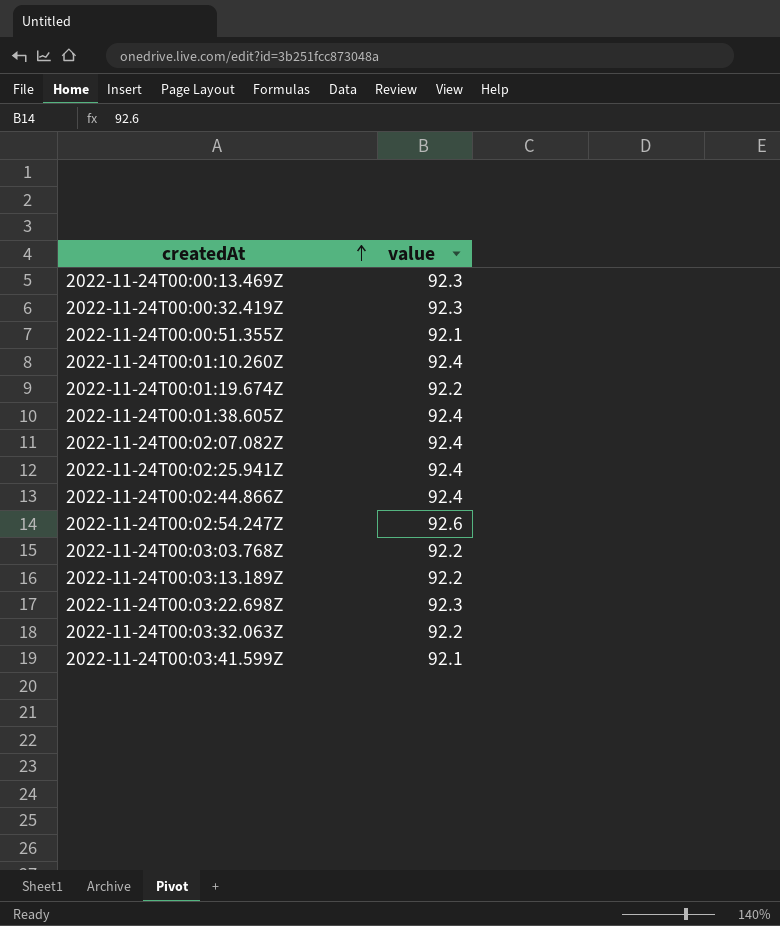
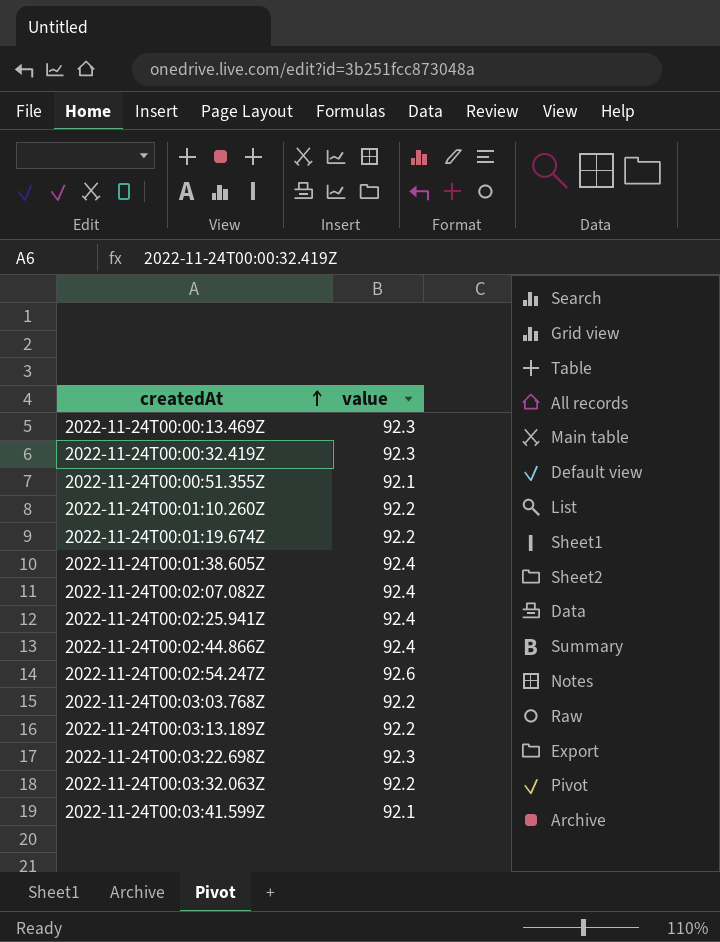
2022-11-24T00:01:10.260Z | value: 92.4 -> 92.2

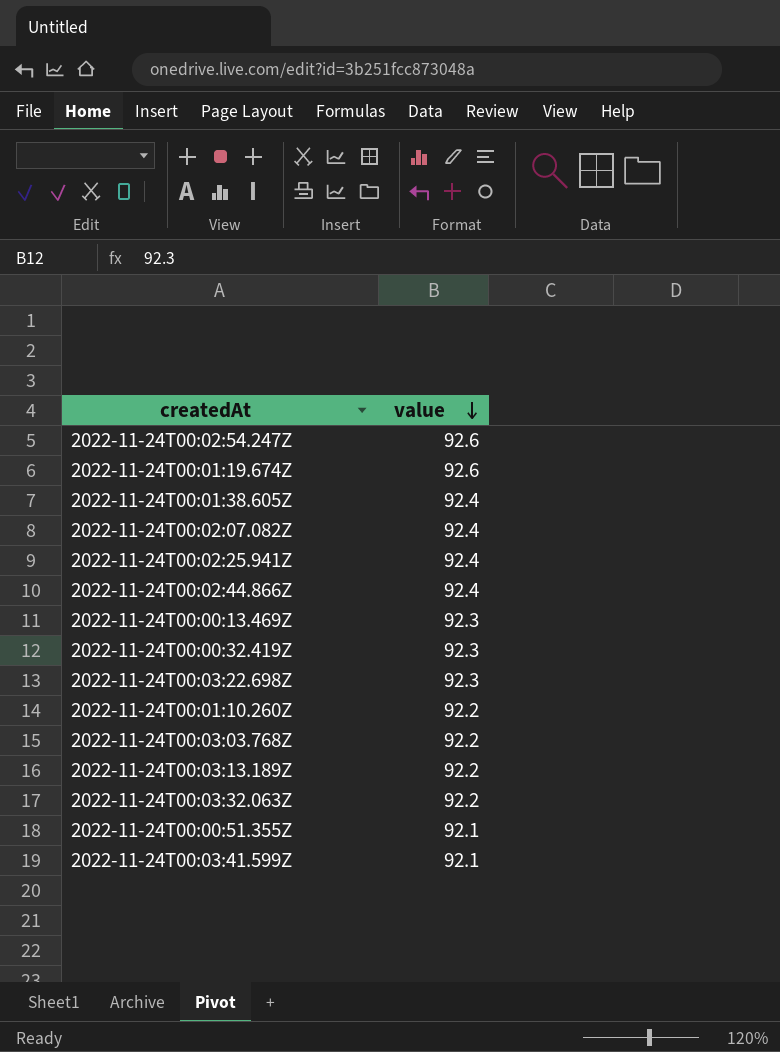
row order: createdAt ascending -> value descending
2022-11-24T00:01:19.674Z | value: 92.2 -> 92.6

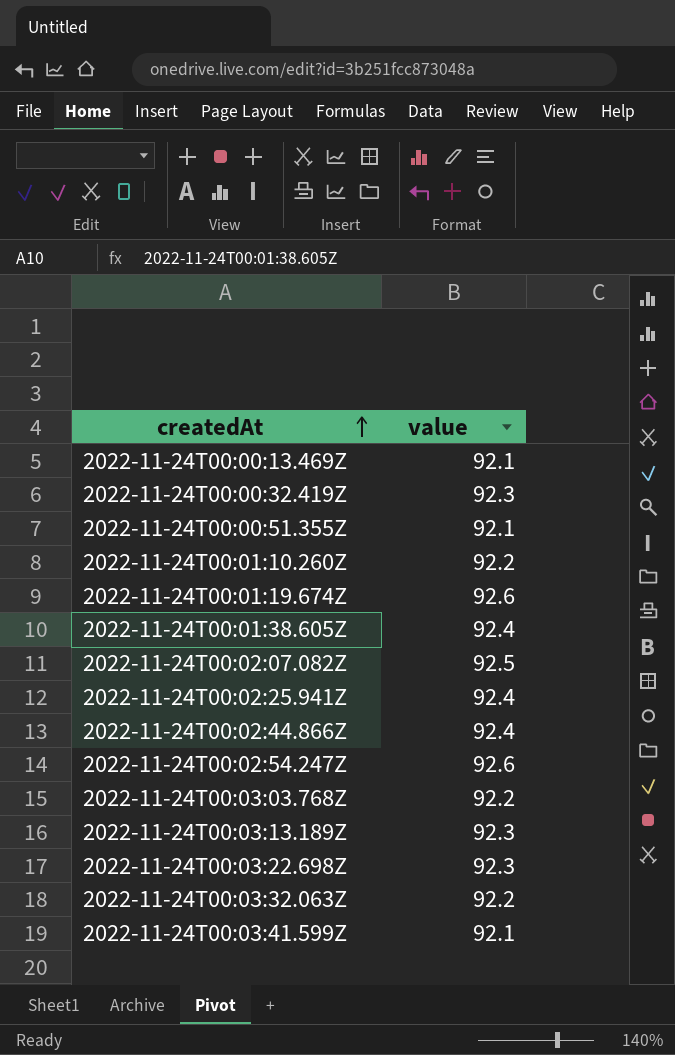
row order: value descending -> createdAt ascending
2022-11-24T00:00:13.469Z | value: 92.3 -> 92.1
2022-11-24T00:02:07.082Z | value: 92.4 -> 92.5
2022-11-24T00:03:13.189Z | value: 92.2 -> 92.3

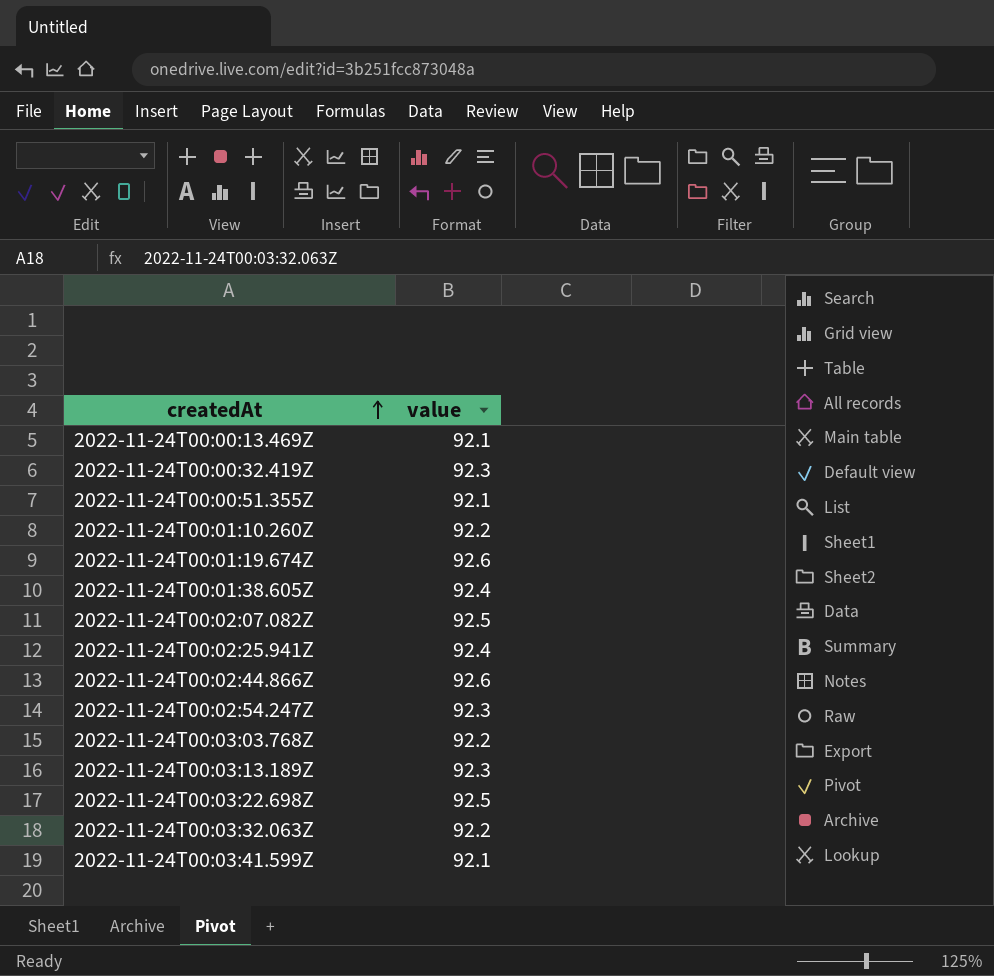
2022-11-24T00:02:44.866Z | value: 92.4 -> 92.6
2022-11-24T00:02:54.247Z | value: 92.6 -> 92.3
2022-11-24T00:03:22.698Z | value: 92.3 -> 92.5

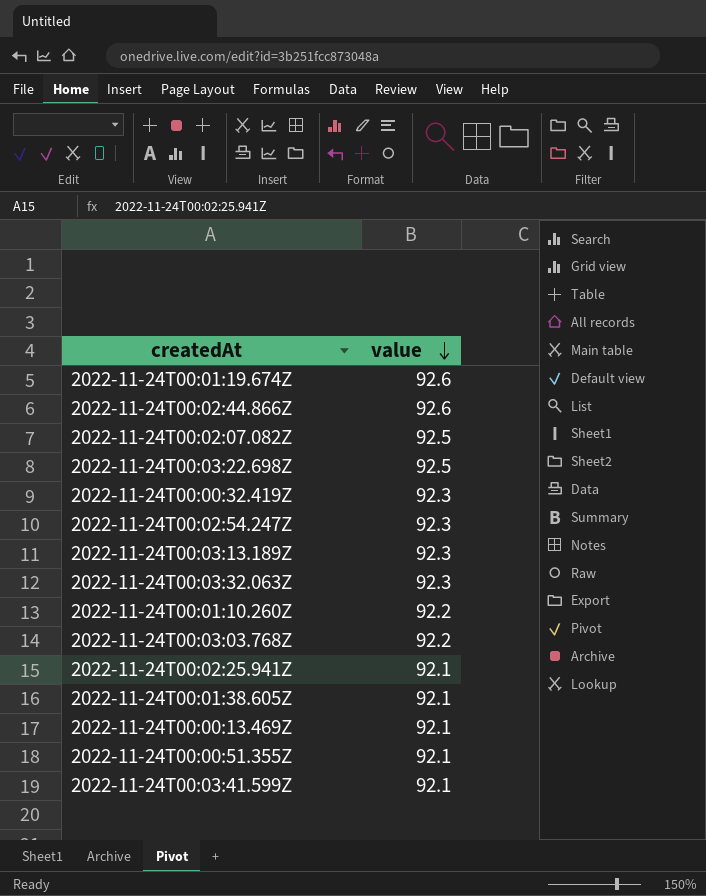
row order: createdAt ascending -> value descending
2022-11-24T00:03:32.063Z | value: 92.2 -> 92.3
2022-11-24T00:02:25.941Z | value: 92.4 -> 92.1
2022-11-24T00:01:38.605Z | value: 92.4 -> 92.1

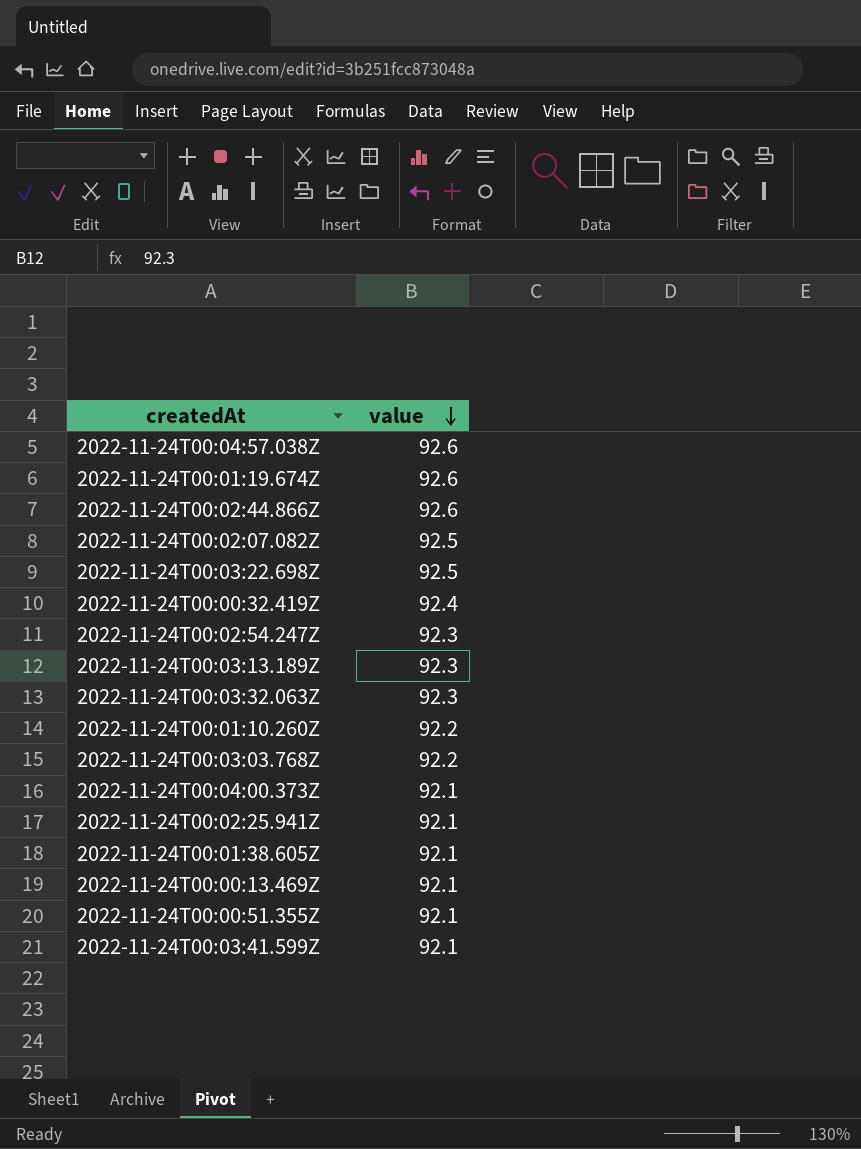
row 2022-11-24T00:04:57.038Z: none -> 92.6
2022-11-24T00:00:32.419Z | value: 92.3 -> 92.4
row 2022-11-24T00:04:00.373Z: none -> 92.1

